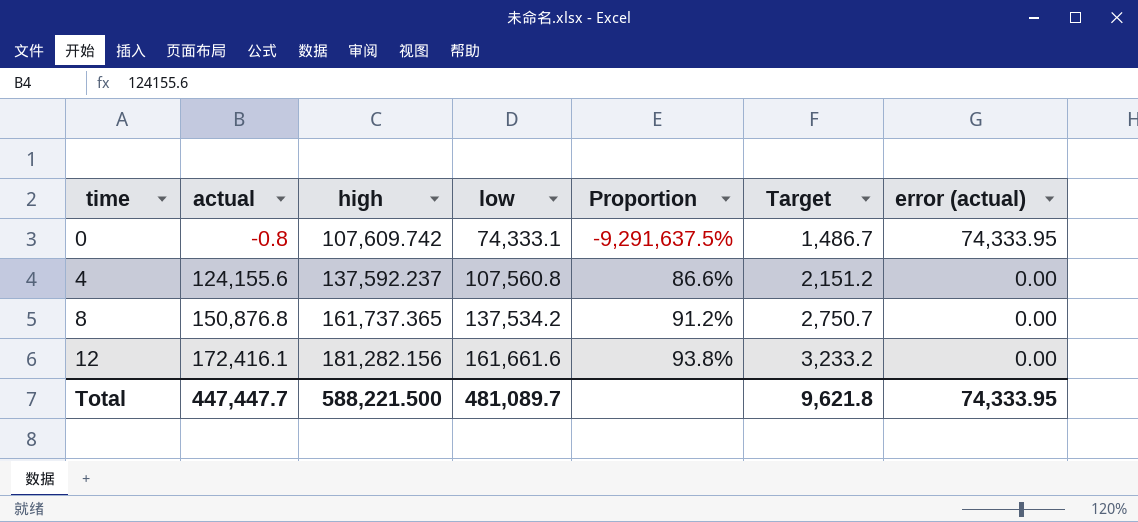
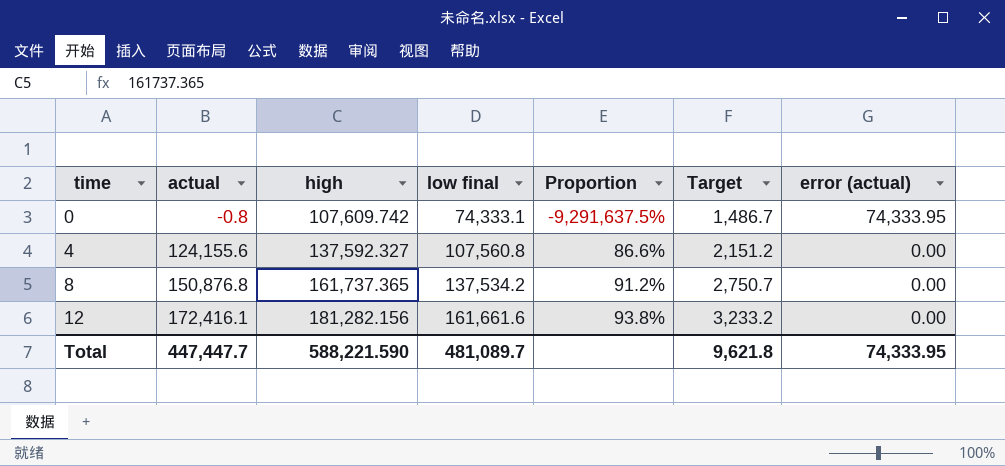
column name: low -> low final
4 | high: 137,592.237 -> 137,592.327
Total | high: 588,221.500 -> 588,221.590

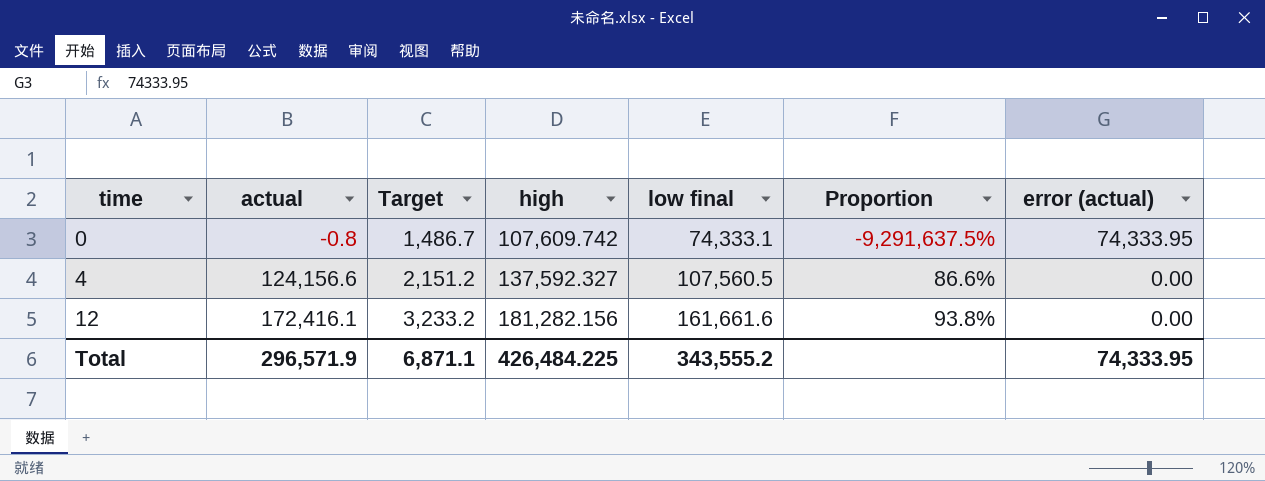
column Target | position: 6 -> 3
row 8: 150,876.8 | 161,737.365 | 137,534.2 | 91.2% | 2,750.7 | 0.00 -> none
4 | actual: 124,155.6 -> 124,156.6
4 | low final: 107,560.8 -> 107,560.5
Total | actual: 447,447.7 -> 296,571.9
Total | Target: 9,621.8 -> 6,871.1
Total | high: 588,221.590 -> 426,484.225
Total | low final: 481,089.7 -> 343,555.2

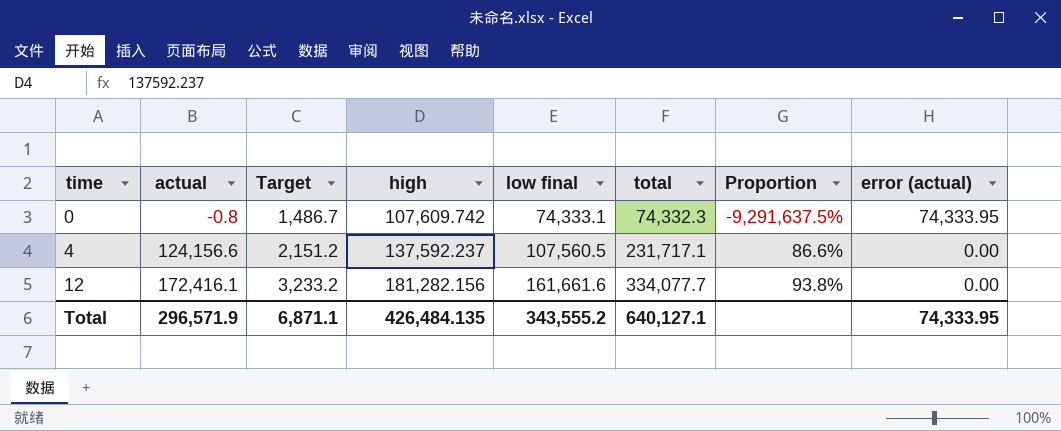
column total | formula: none -> [actual] + [low final]
4 | high: 137,592.327 -> 137,592.237
Total | high: 426,484.225 -> 426,484.135

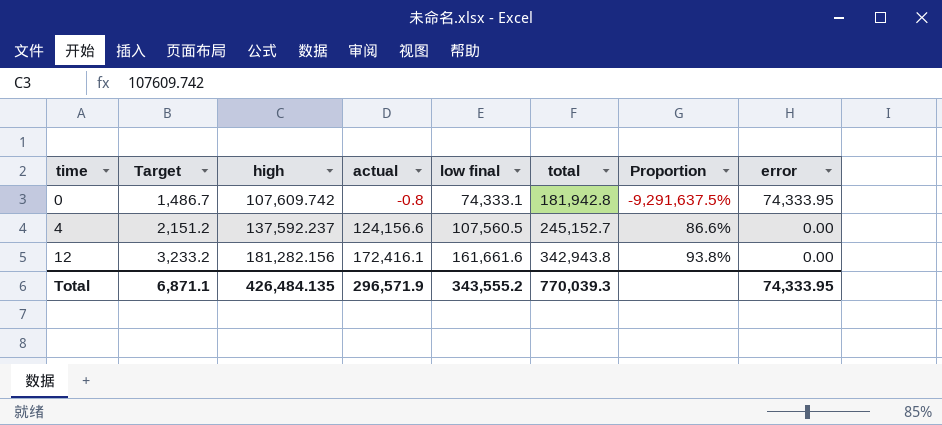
column actual | position: 2 -> 4
column total | formula: [actual] + [low final] -> [high] + [low final]
column name: error (actual) -> error
Total | total: 640,127.1 -> 770,039.3

